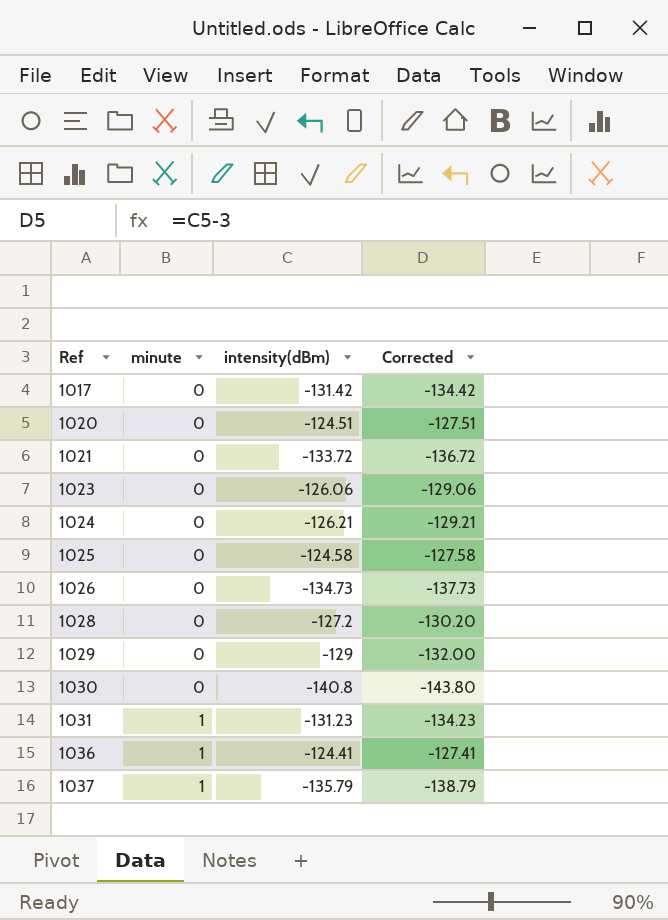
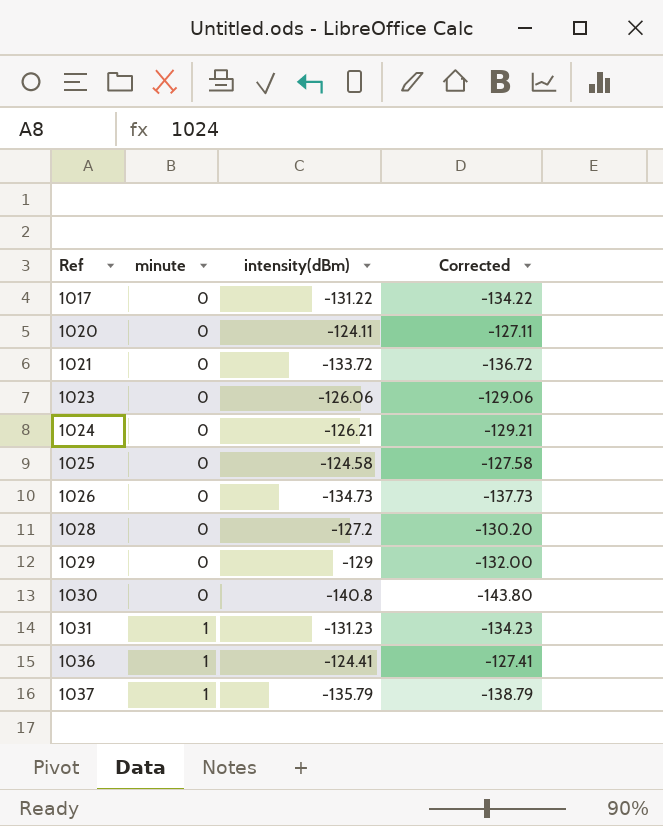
1017 | intensity(dBm): -131.42 -> -131.22
1017 | Corrected: -134.42 -> -134.22
1020 | intensity(dBm): -124.51 -> -124.11
1020 | Corrected: -127.51 -> -127.11

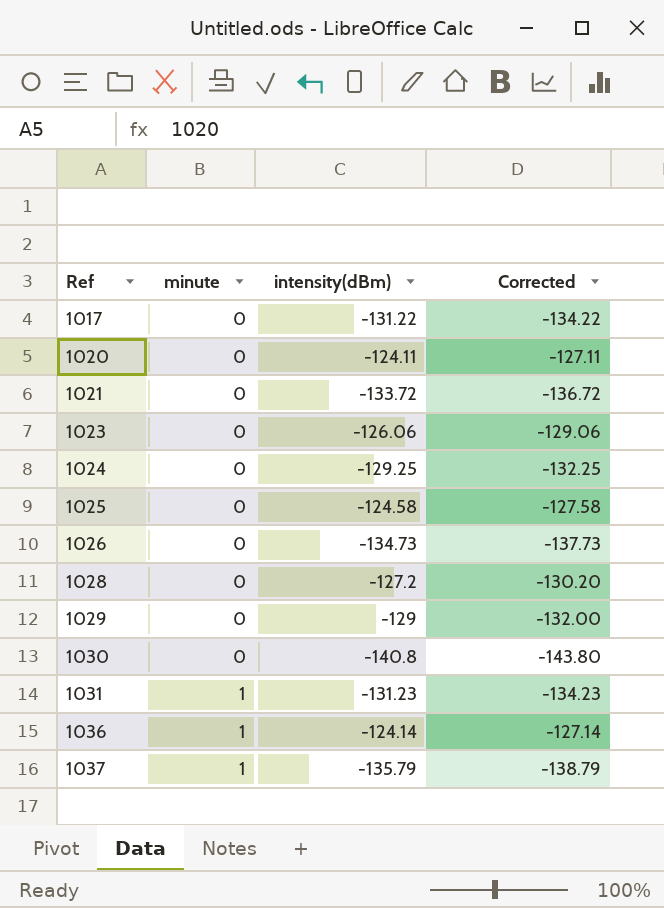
1024 | intensity(dBm): -126.21 -> -129.25
1024 | Corrected: -129.21 -> -132.25
1036 | intensity(dBm): -124.41 -> -124.14
1036 | Corrected: -127.41 -> -127.14

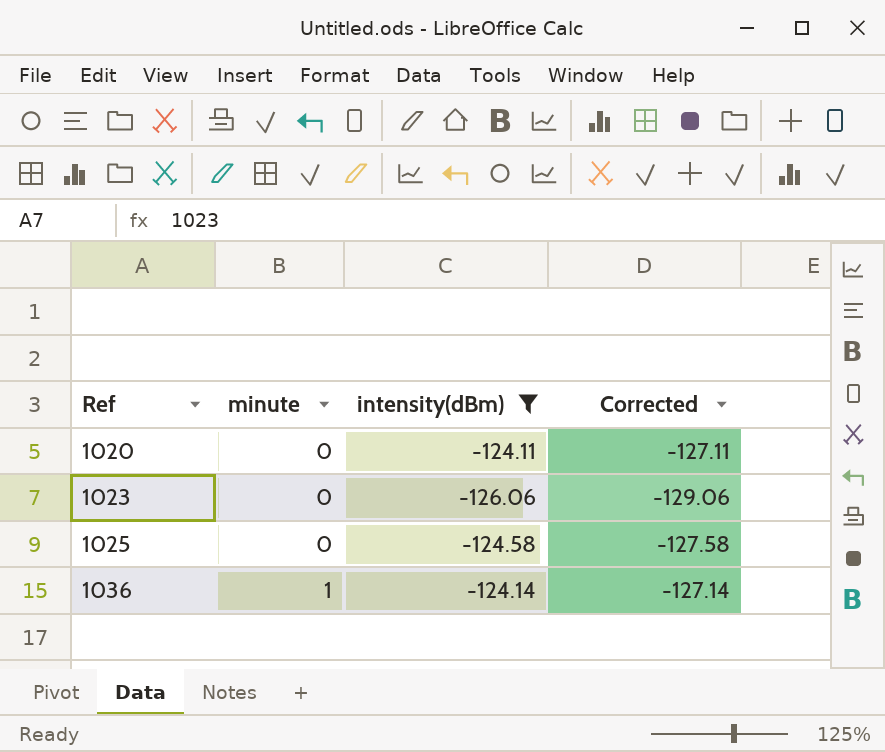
filter: none -> intensity(dBm) >= -126.06

